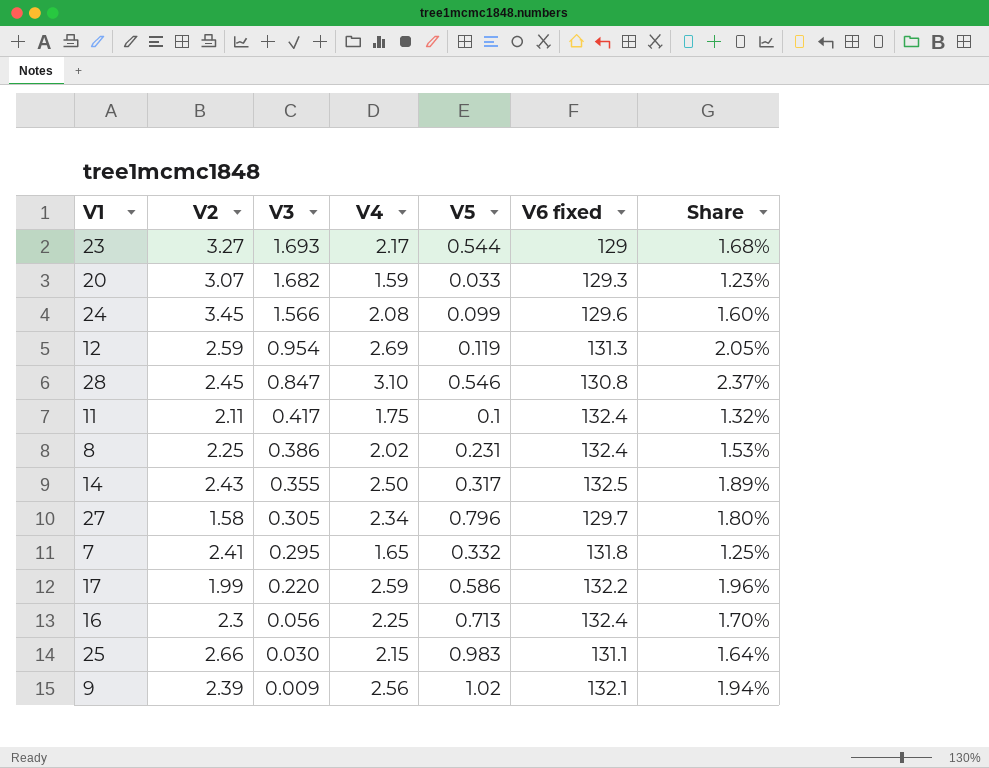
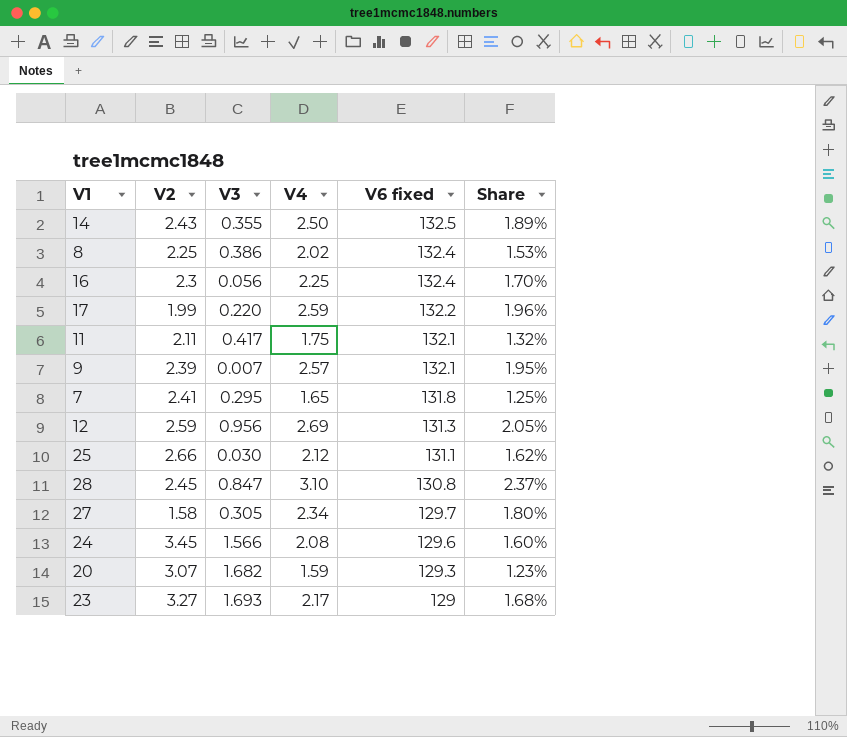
row order: V3 descending -> V6 fixed descending
column V5 | position: 5 -> none
11 | V6 fixed: 132.4 -> 132.1
9 | V3: 0.009 -> 0.007
9 | V4: 2.56 -> 2.57
9 | Share: 1.94% -> 1.95%
12 | V3: 0.954 -> 0.956
25 | V4: 2.15 -> 2.12
25 | Share: 1.64% -> 1.62%

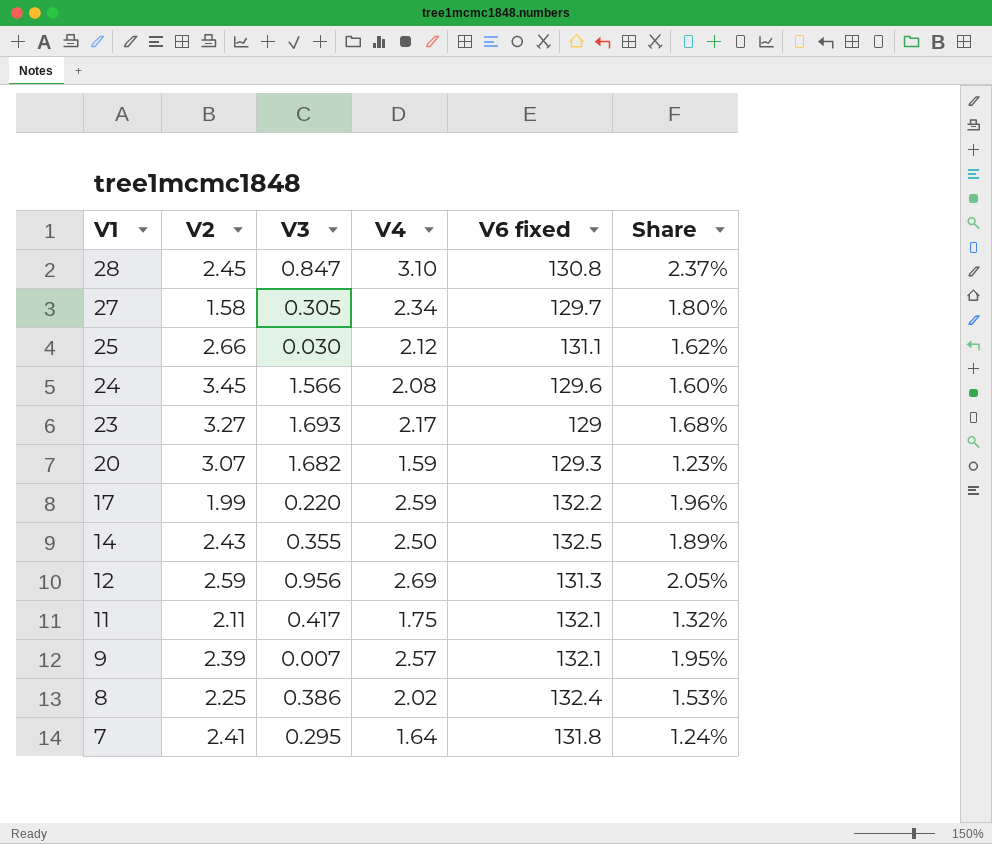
row order: V6 fixed descending -> V1 descending
row 16: 2.3 | 0.056 | 2.25 | 132.4 | 1.70% -> none
7 | V4: 1.65 -> 1.64
7 | Share: 1.25% -> 1.24%

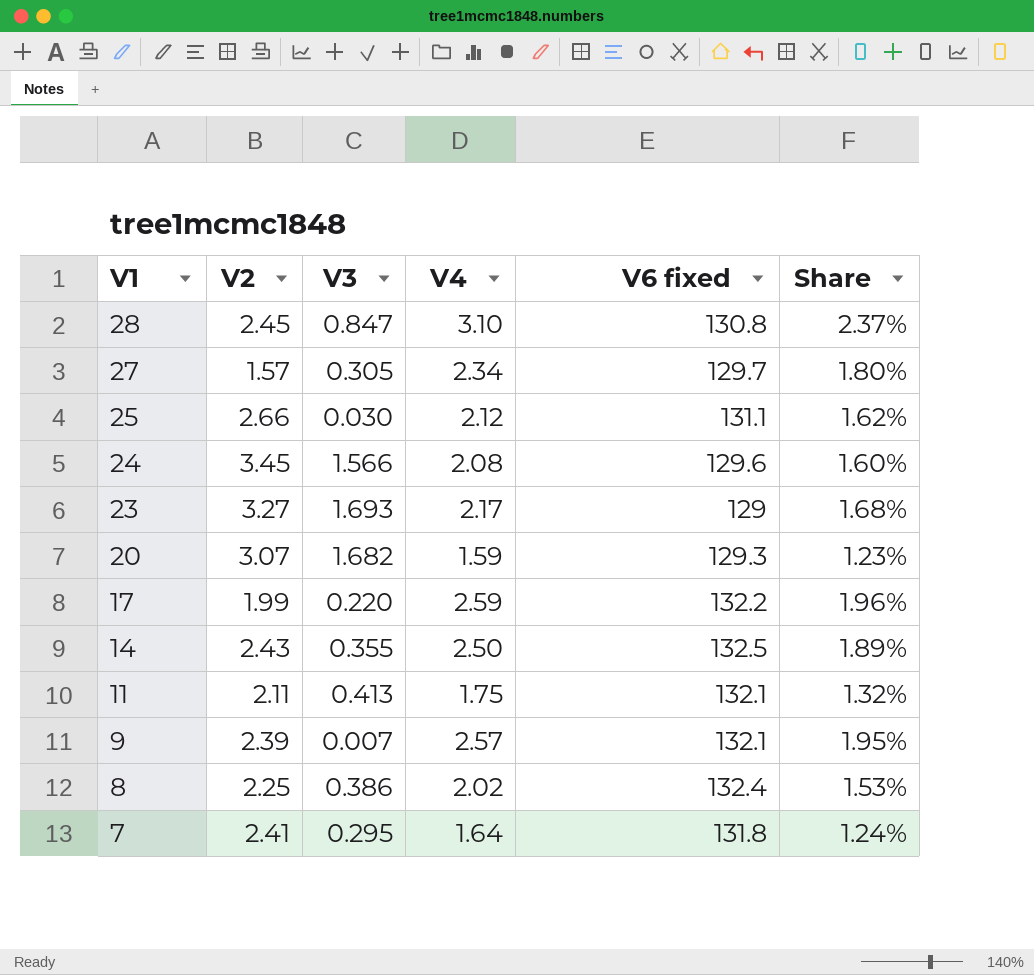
row 12: 2.59 | 0.956 | 2.69 | 131.3 | 2.05% -> none
27 | V2: 1.58 -> 1.57
11 | V3: 0.417 -> 0.413

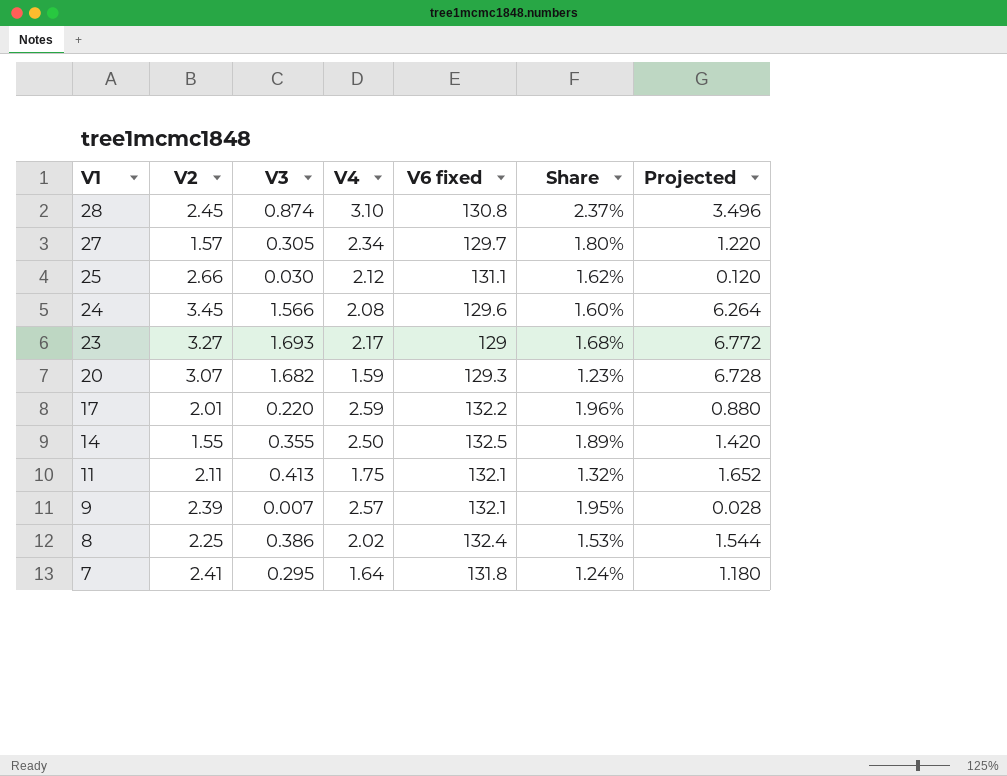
column Projected | formula: none -> [V3] * 4
28 | V3: 0.847 -> 0.874
17 | V2: 1.99 -> 2.01
14 | V2: 2.43 -> 1.55

